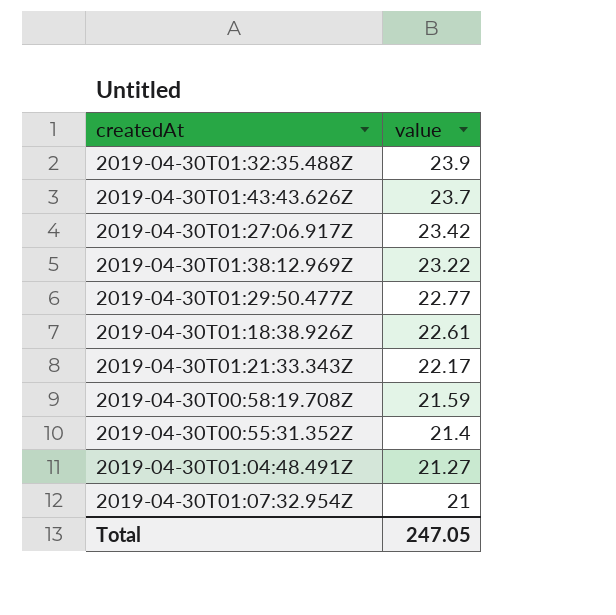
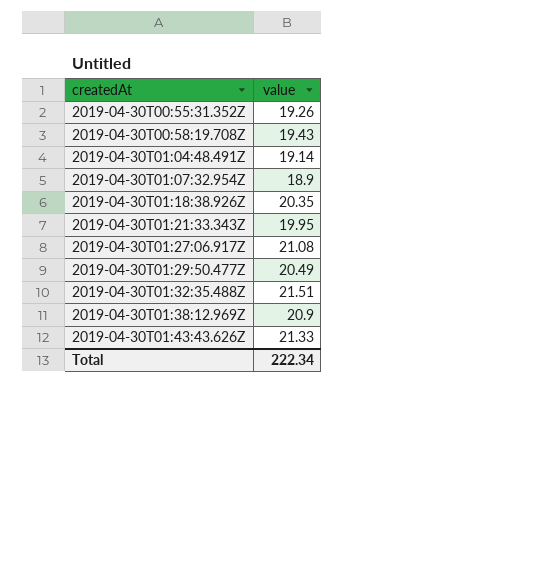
row order: value descending -> createdAt ascending
2019-04-30T00:55:31.352Z | value: 21.4 -> 19.26
2019-04-30T00:58:19.708Z | value: 21.59 -> 19.43
2019-04-30T01:04:48.491Z | value: 21.27 -> 19.14
2019-04-30T01:07:32.954Z | value: 21 -> 18.9
2019-04-30T01:18:38.926Z | value: 22.61 -> 20.35
2019-04-30T01:21:33.343Z | value: 22.17 -> 19.95
2019-04-30T01:27:06.917Z | value: 23.42 -> 21.08
2019-04-30T01:29:50.477Z | value: 22.77 -> 20.49
2019-04-30T01:32:35.488Z | value: 23.9 -> 21.51
2019-04-30T01:38:12.969Z | value: 23.22 -> 20.9
2019-04-30T01:43:43.626Z | value: 23.7 -> 21.33
Total | value: 247.05 -> 222.34

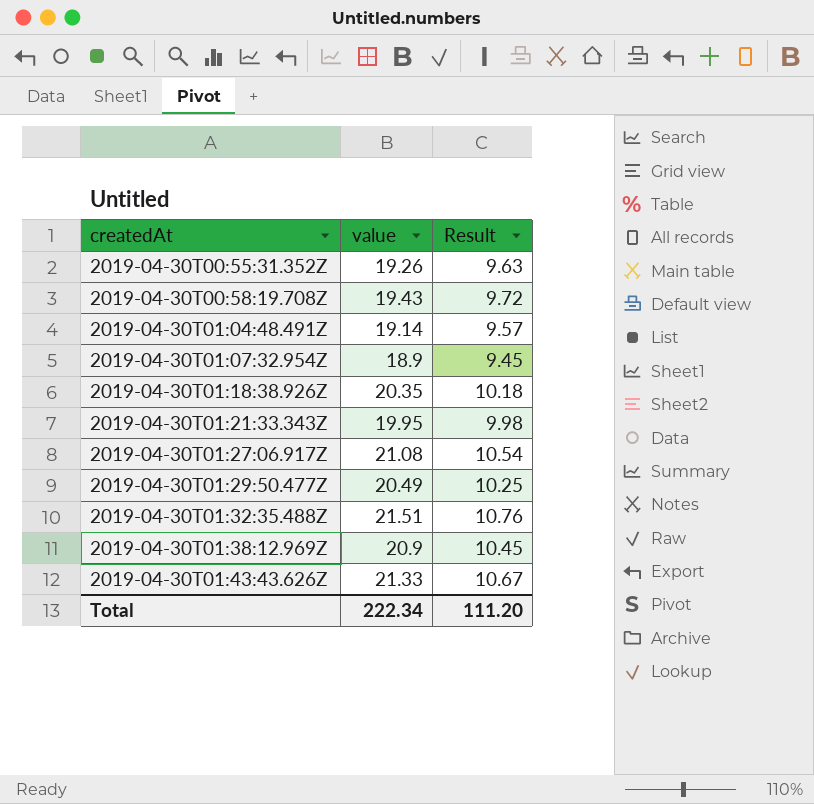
column Result | formula: none -> [value] * 0.5

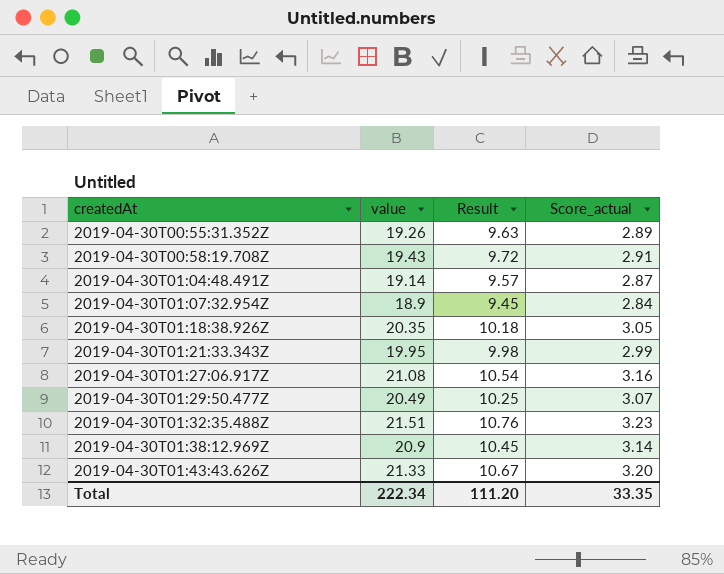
column Score_actual | formula: none -> [value] * 0.15

